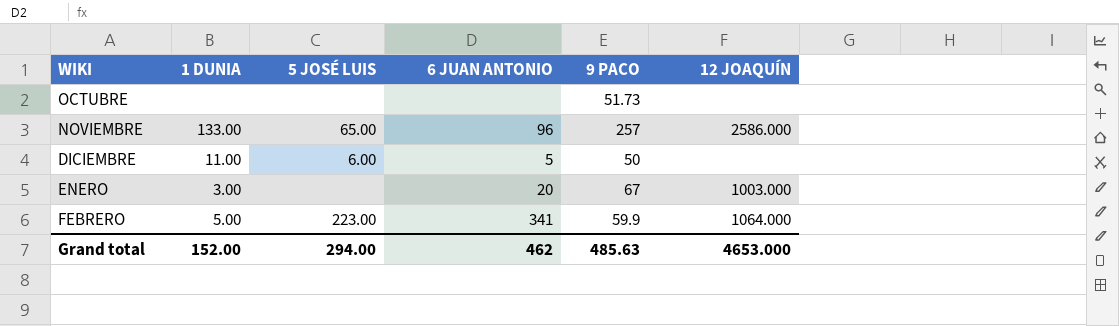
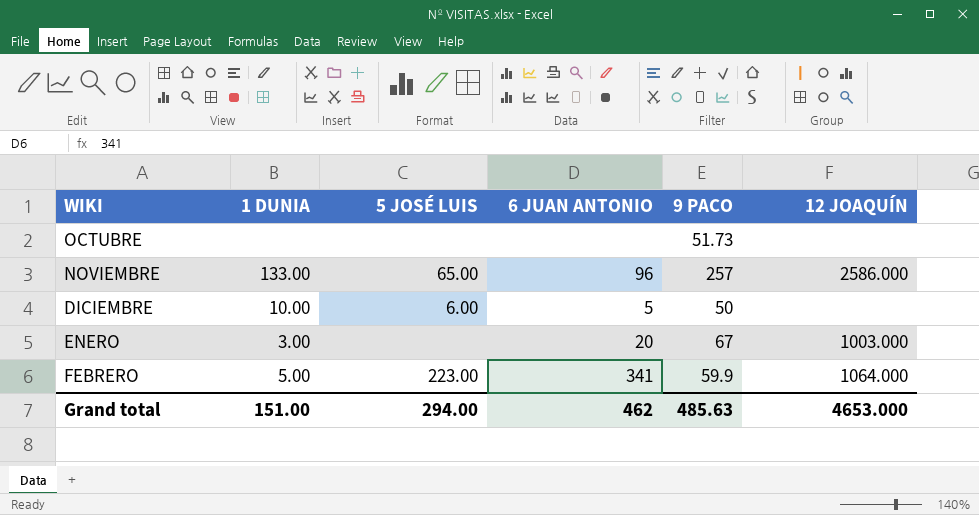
DICIEMBRE | 1 DUNIA: 11.00 -> 10.00
Grand total | 1 DUNIA: 152.00 -> 151.00

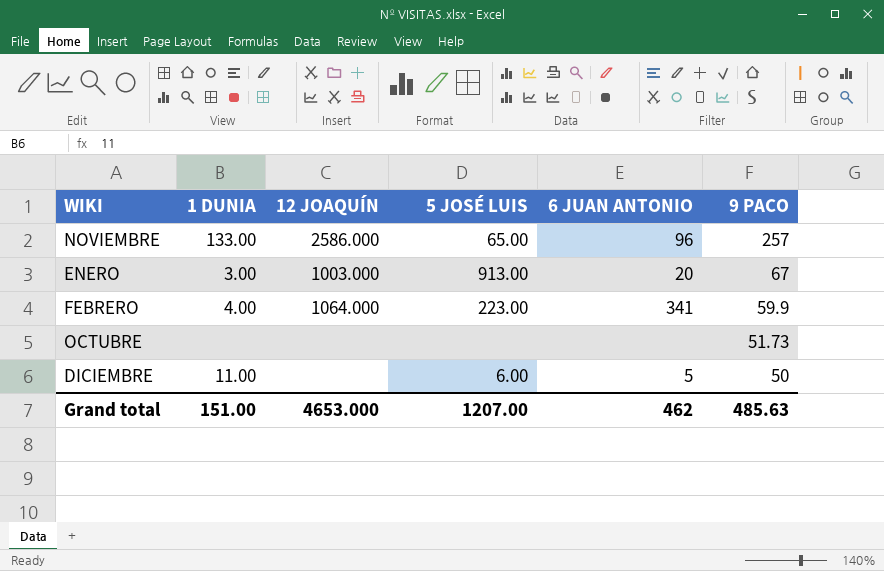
row order: none -> 9 PACO descending
column 12 JOAQUÍN | position: 6 -> 3
ENERO | 5 JOSÉ LUIS: none -> 913.00
FEBRERO | 1 DUNIA: 5.00 -> 4.00
DICIEMBRE | 1 DUNIA: 10.00 -> 11.00
Grand total | 5 JOSÉ LUIS: 294.00 -> 1207.00

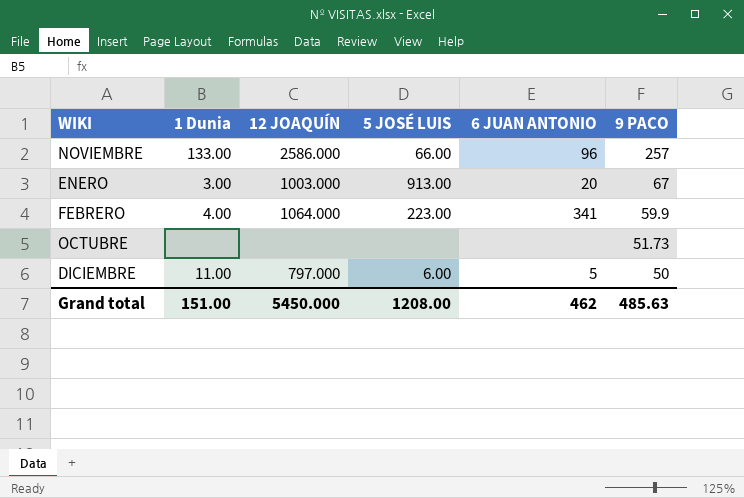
column name: 1 DUNIA -> 1 Dunia
NOVIEMBRE | 5 JOSÉ LUIS: 65.00 -> 66.00
DICIEMBRE | 12 JOAQUÍN: none -> 797.000
Grand total | 12 JOAQUÍN: 4653.000 -> 5450.000
Grand total | 5 JOSÉ LUIS: 1207.00 -> 1208.00

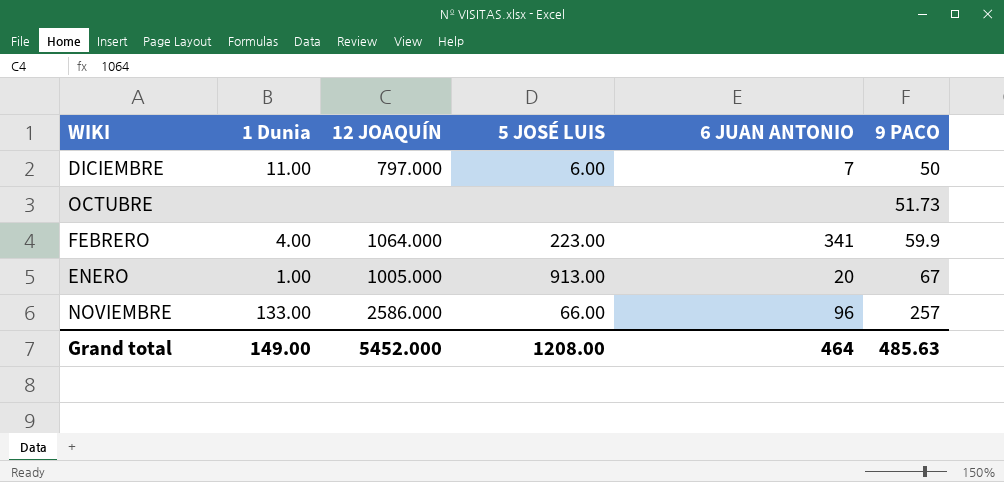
row order: 9 PACO descending -> 9 PACO ascending
DICIEMBRE | 6 JUAN ANTONIO: 5 -> 7
ENERO | 1 Dunia: 3.00 -> 1.00
ENERO | 12 JOAQUÍN: 1003.000 -> 1005.000
Grand total | 1 Dunia: 151.00 -> 149.00
Grand total | 12 JOAQUÍN: 5450.000 -> 5452.000
Grand total | 6 JUAN ANTONIO: 462 -> 464

